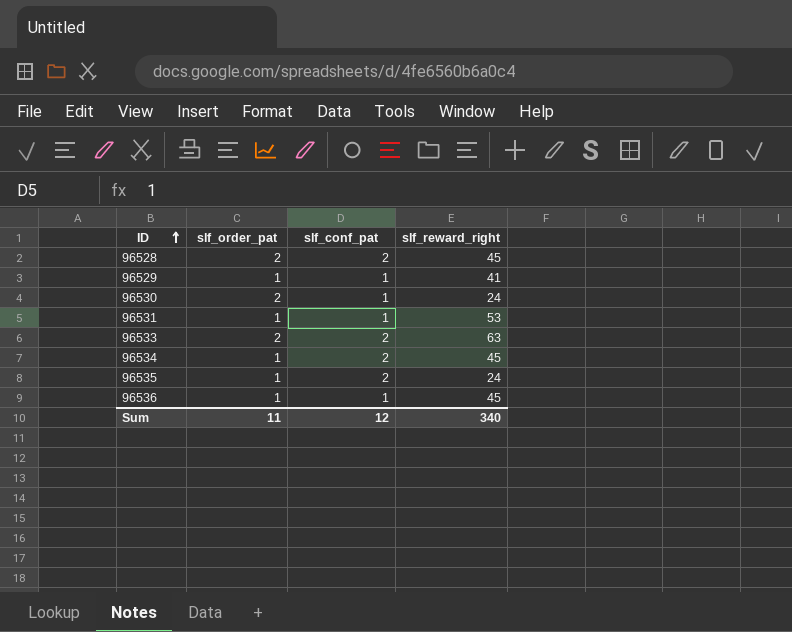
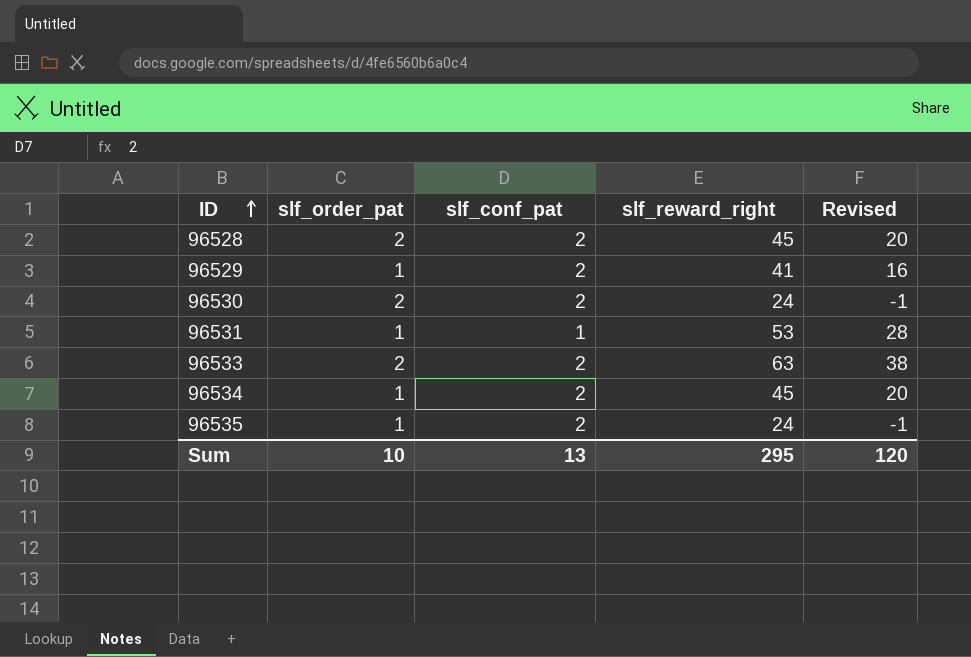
column Revised | formula: none -> [slf_reward_right] - 25
row 96536: 1 | 1 | 45 -> none
96529 | slf_conf_pat: 1 -> 2
96530 | slf_conf_pat: 1 -> 2
Sum | slf_order_pat: 11 -> 10
Sum | slf_conf_pat: 12 -> 13
Sum | slf_reward_right: 340 -> 295

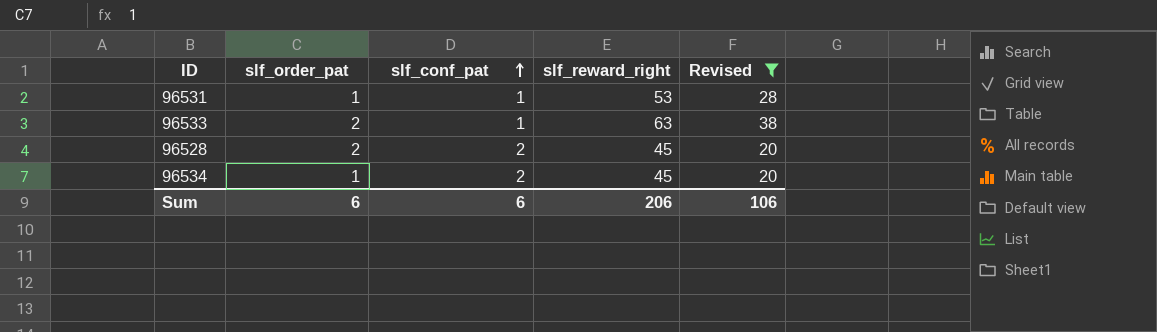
filter: none -> Revised >= 20
row order: ID ascending -> slf_conf_pat ascending
96533 | slf_conf_pat: 2 -> 1
Sum | slf_order_pat: 10 -> 6
Sum | slf_conf_pat: 13 -> 6
Sum | slf_reward_right: 295 -> 206
Sum | Revised: 120 -> 106

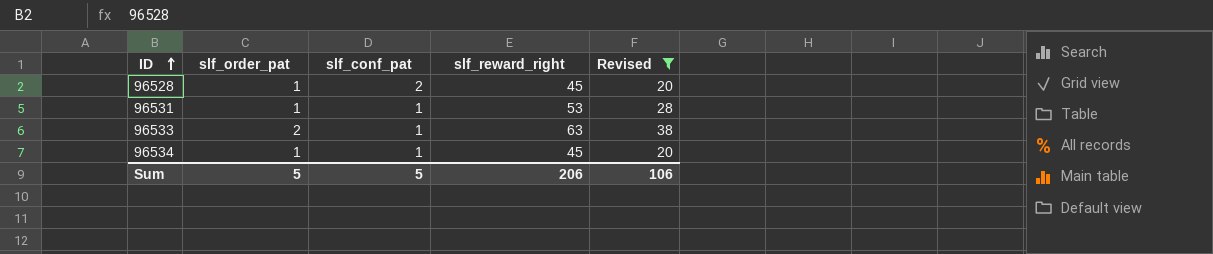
row order: slf_conf_pat ascending -> ID ascending
96528 | slf_order_pat: 2 -> 1
96534 | slf_conf_pat: 2 -> 1
Sum | slf_order_pat: 6 -> 5
Sum | slf_conf_pat: 6 -> 5

